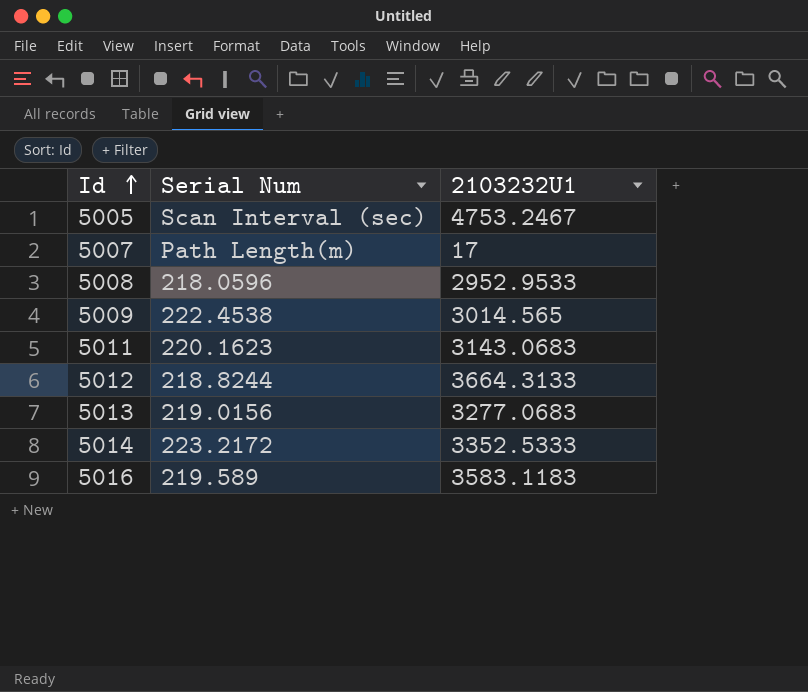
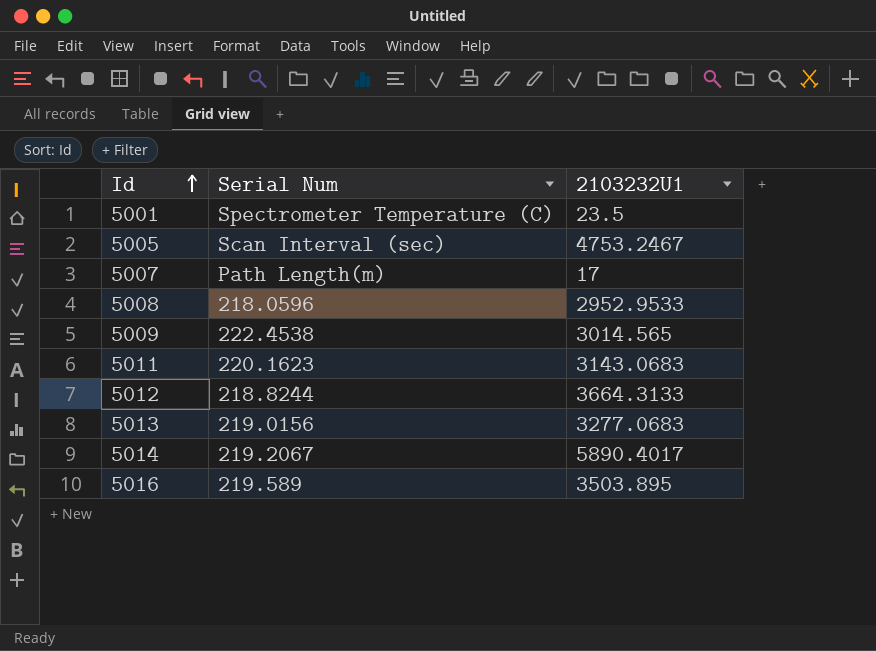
row 5001: none -> Spectrometer Temperature (C) | 23.5
5014 | Serial Num: 223.2172 -> 219.2067
5014 | 2103232U1: 3352.5333 -> 5890.4017
5016 | 2103232U1: 3583.1183 -> 3503.895

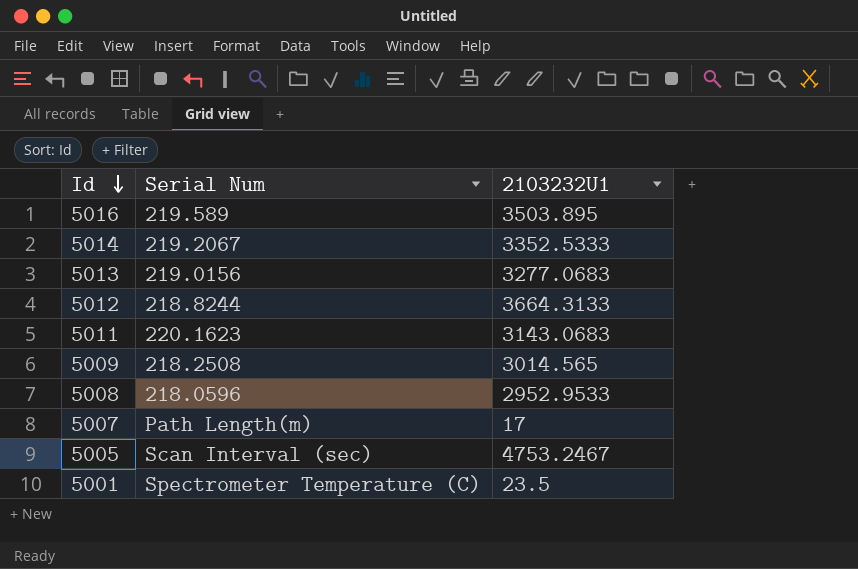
row order: Id ascending -> Id descending
5014 | 2103232U1: 5890.4017 -> 3352.5333
5009 | Serial Num: 222.4538 -> 218.2508

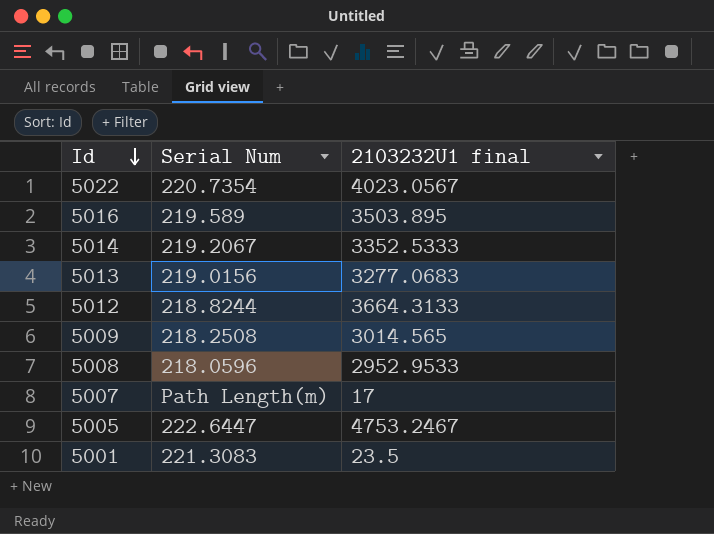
column name: 2103232U1 -> 2103232U1 final
row 5011: 220.1623 | 3143.0683 -> none
row 5022: none -> 220.7354 | 4023.0567
5005 | Serial Num: Scan Interval (sec) -> 222.6447
5001 | Serial Num: Spectrometer Temperature (C) -> 221.3083

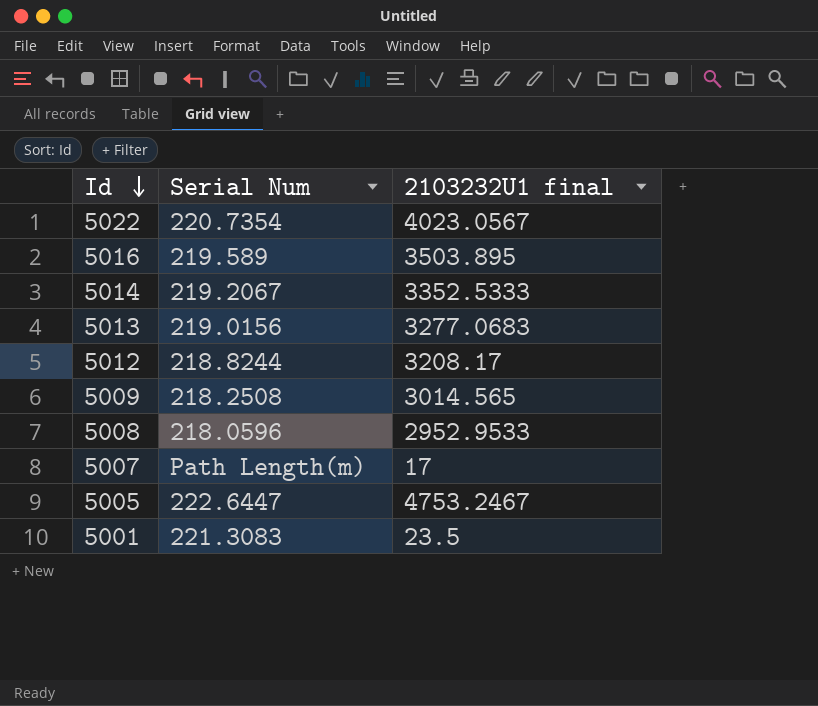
5012 | 2103232U1 final: 3664.3133 -> 3208.17

